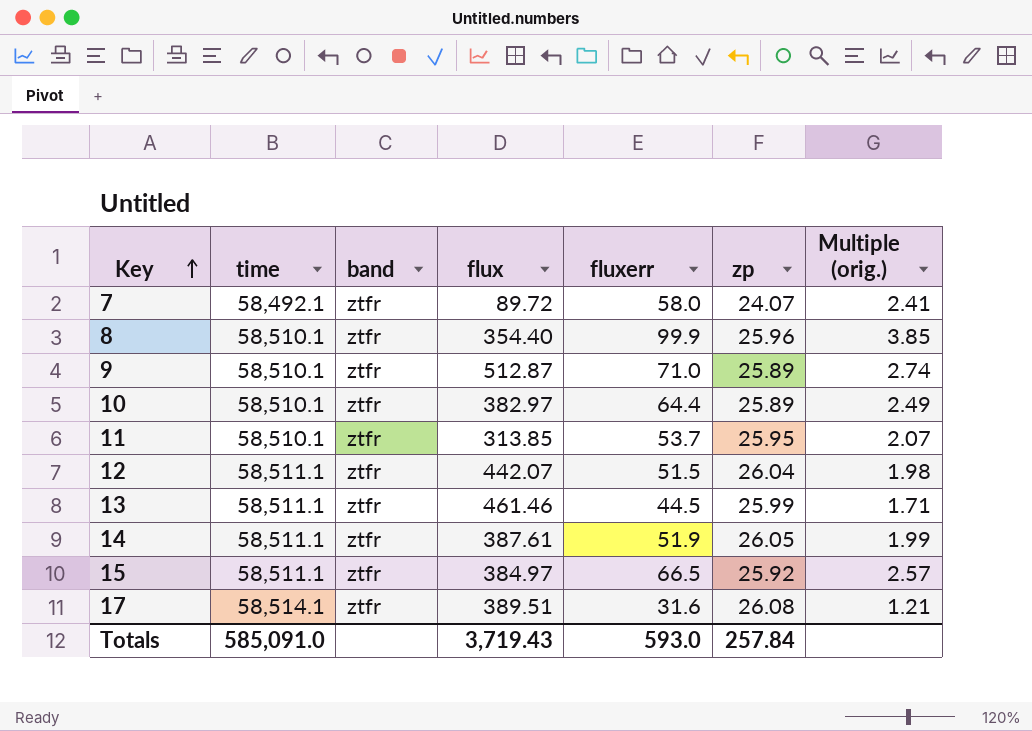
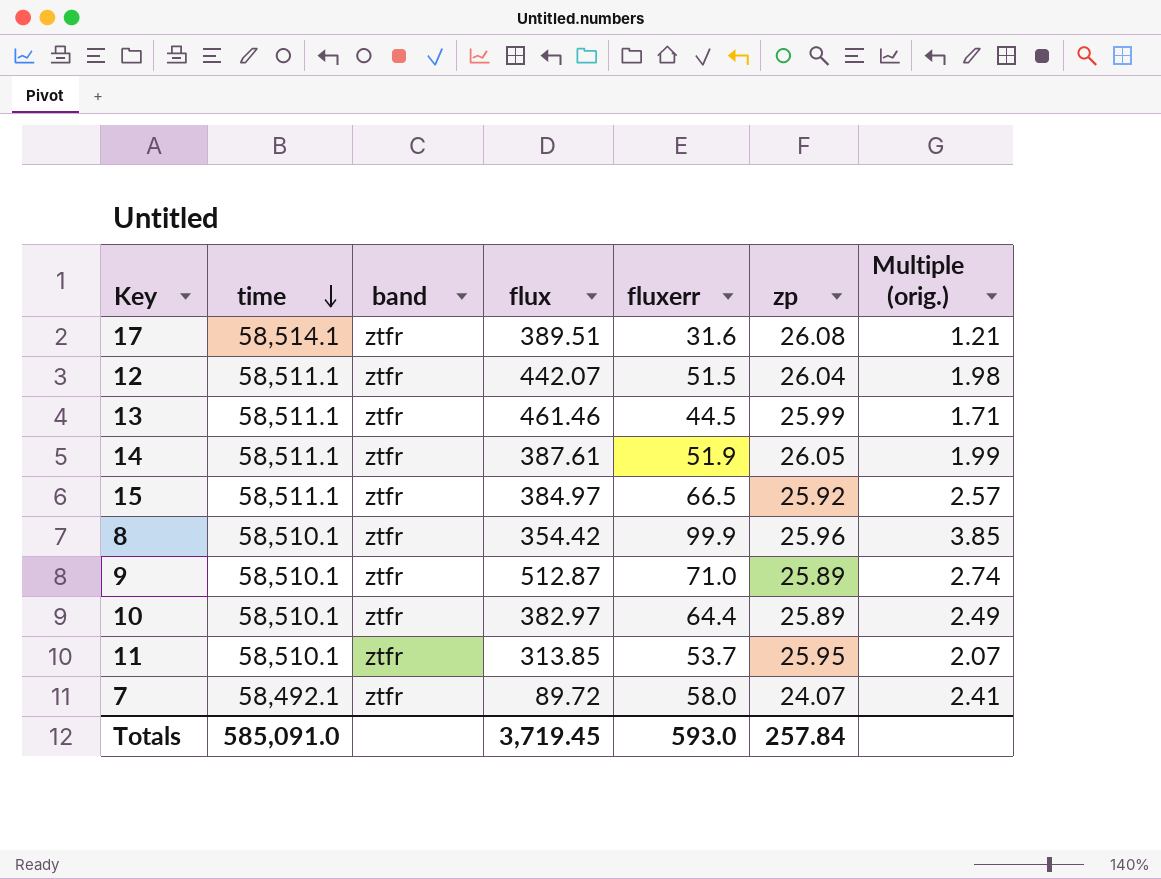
row order: Key ascending -> time descending
8 | flux: 354.40 -> 354.42
Totals | flux: 3,719.43 -> 3,719.45

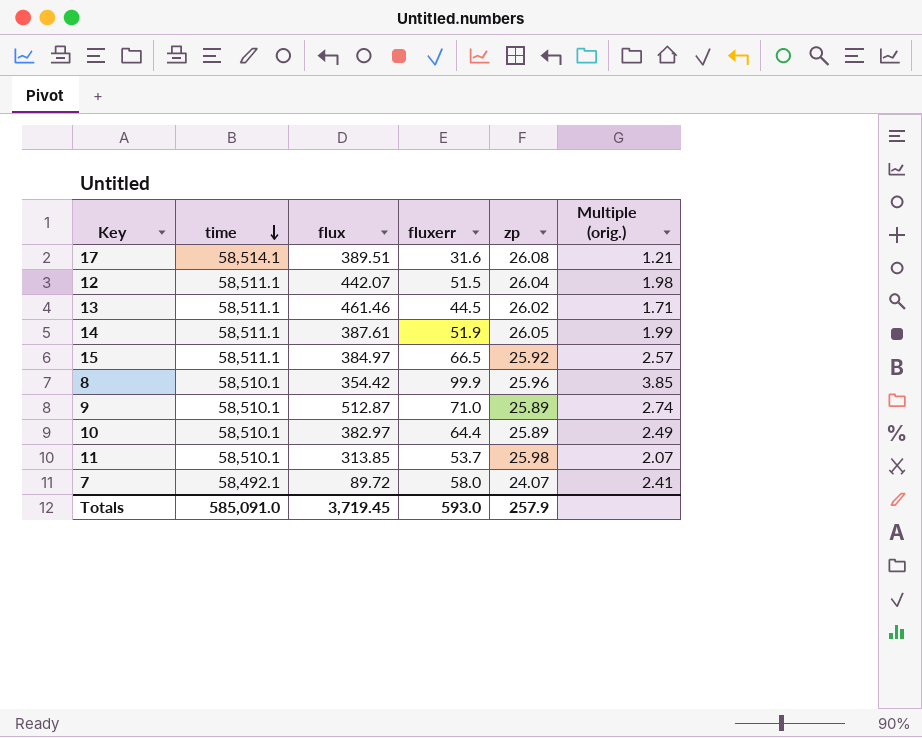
column band | position: 3 -> none
13 | zp: 25.99 -> 26.02
11 | zp: 25.95 -> 25.98
Totals | zp: 257.84 -> 257.9

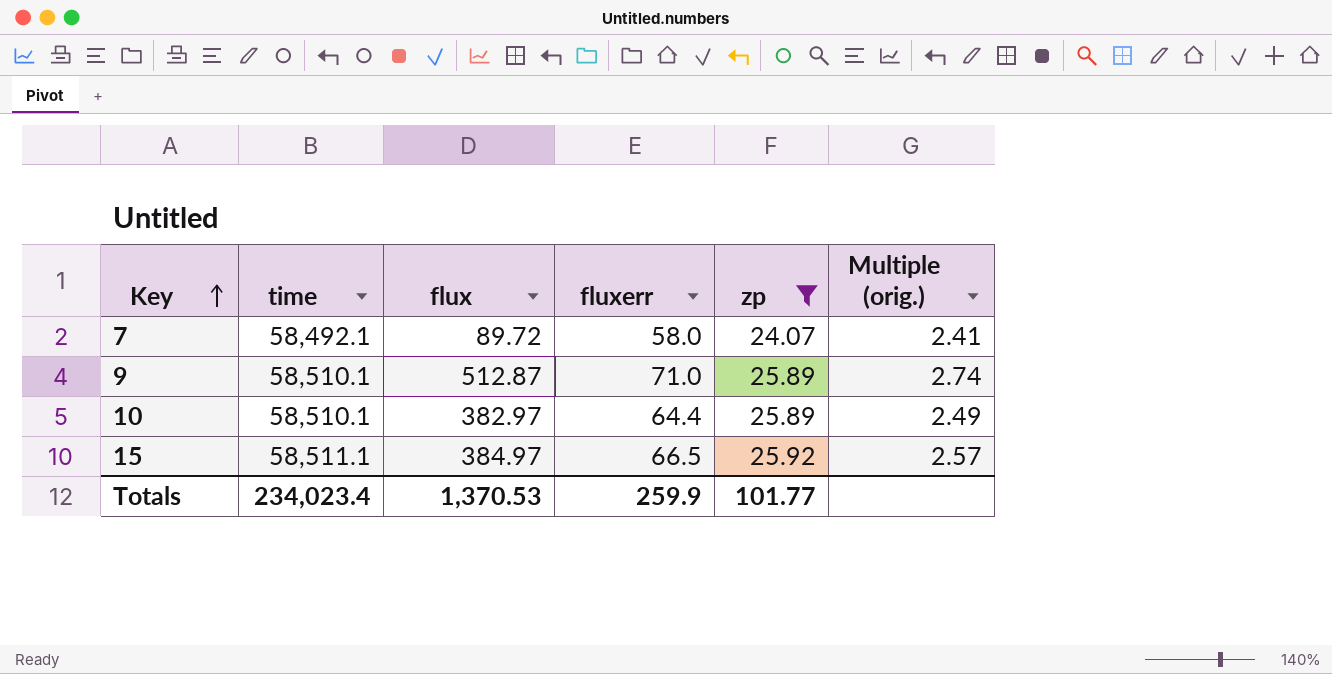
filter: none -> zp <= 25.92
row order: time descending -> Key ascending
Totals | time: 585,091.0 -> 234,023.4
Totals | flux: 3,719.45 -> 1,370.53
Totals | fluxerr: 593.0 -> 259.9
Totals | zp: 257.9 -> 101.77

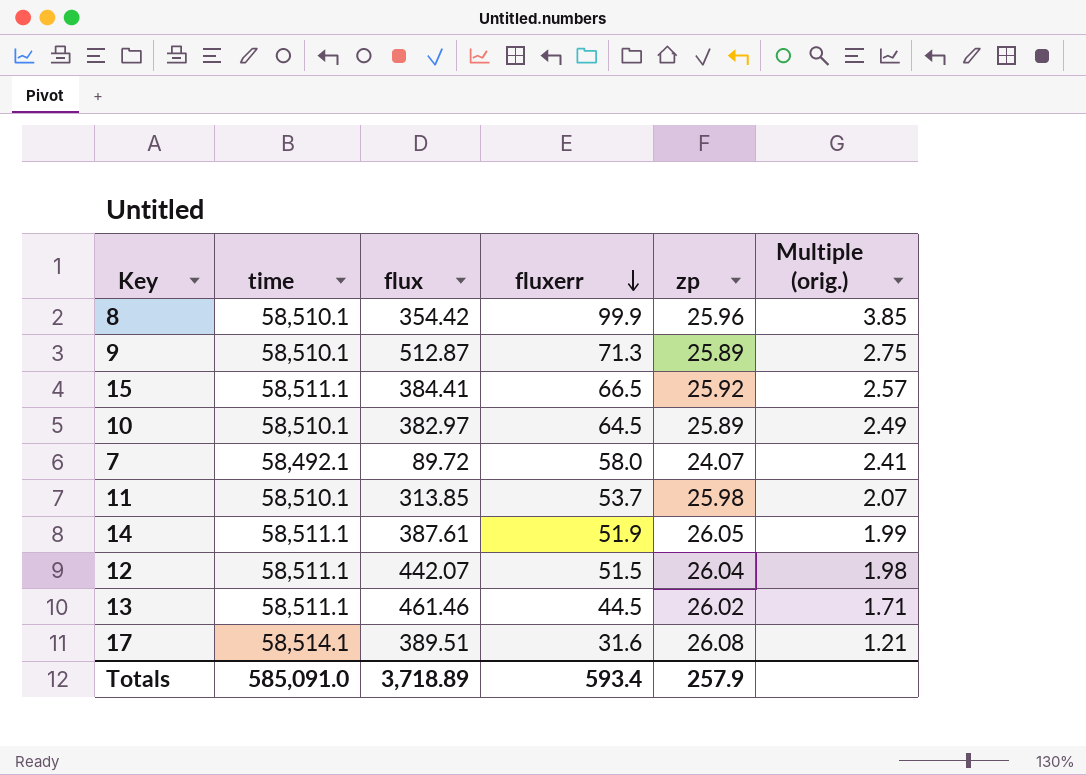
filter: zp <= 25.92 -> none
row order: Key ascending -> fluxerr descending
9 | fluxerr: 71.0 -> 71.3
9 | Multiple (orig.): 2.74 -> 2.75
15 | flux: 384.97 -> 384.41
10 | fluxerr: 64.4 -> 64.5
Totals | time: 234,023.4 -> 585,091.0
Totals | flux: 1,370.53 -> 3,718.89
Totals | fluxerr: 259.9 -> 593.4
Totals | zp: 101.77 -> 257.9

